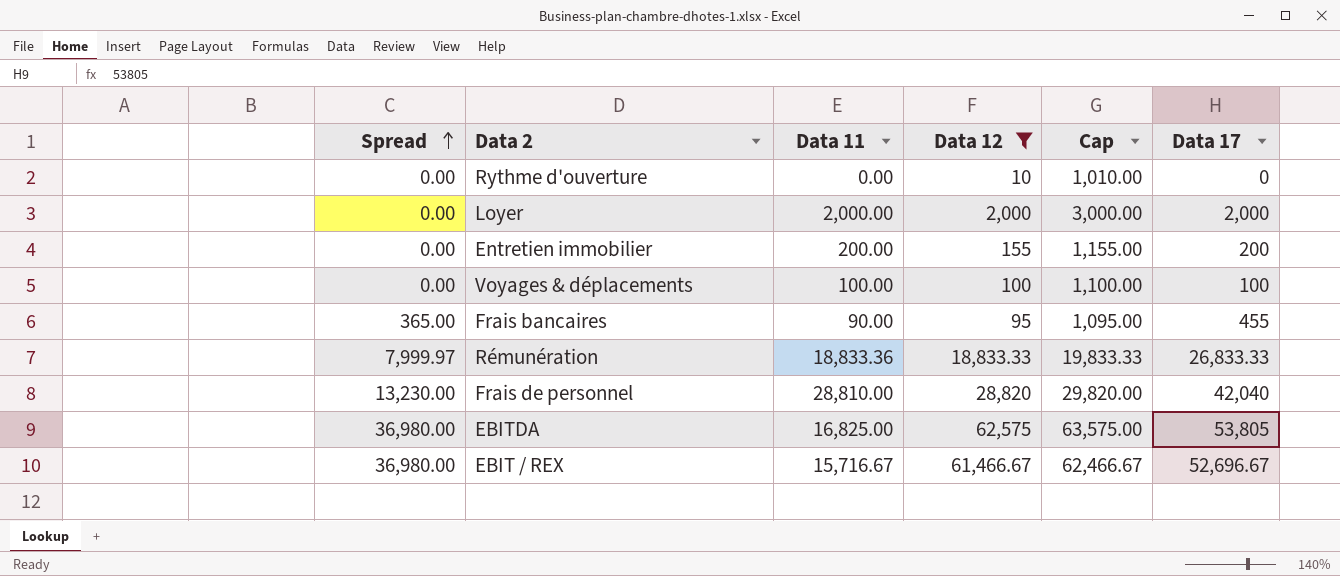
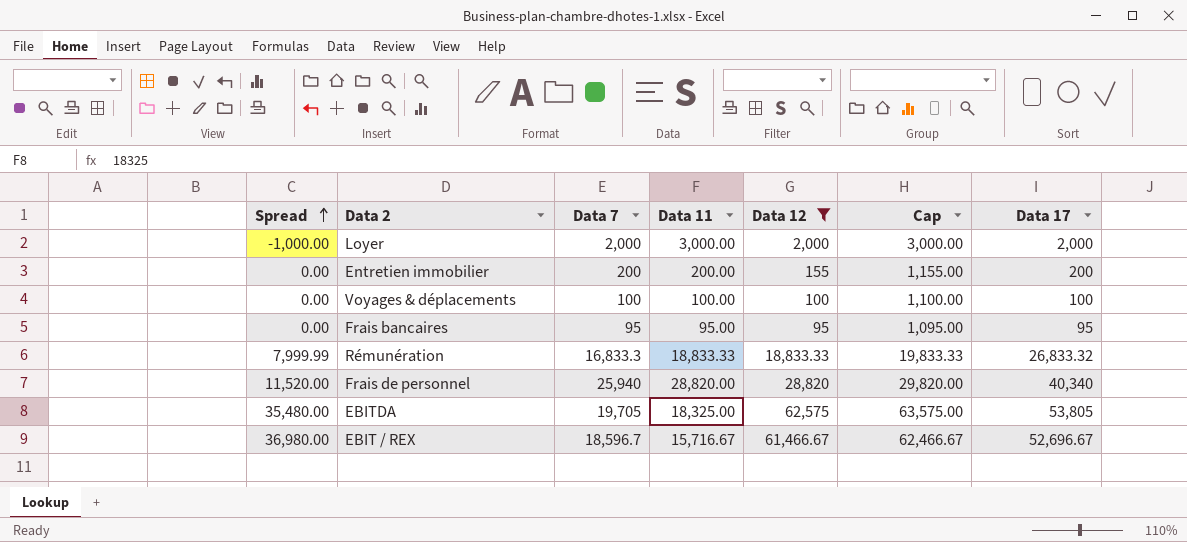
column Data 7 | position: none -> 3
row Rythme d'ouverture: 0.00 | 0.00 | 10 | 1,010.00 | 0 -> none
Loyer | Spread: 0.00 -> -1,000.00
Loyer | Data 11: 2,000.00 -> 3,000.00
Frais bancaires | Spread: 365.00 -> 0.00
Frais bancaires | Data 11: 90.00 -> 95.00
Frais bancaires | Data 17: 455 -> 95
Rémunération | Spread: 7,999.97 -> 7,999.99
Rémunération | Data 11: 18,833.36 -> 18,833.33
Rémunération | Data 17: 26,833.33 -> 26,833.32
Frais de personnel | Spread: 13,230.00 -> 11,520.00
Frais de personnel | Data 11: 28,810.00 -> 28,820.00
Frais de personnel | Data 17: 42,040 -> 40,340
EBITDA | Spread: 36,980.00 -> 35,480.00
EBITDA | Data 11: 16,825.00 -> 18,325.00

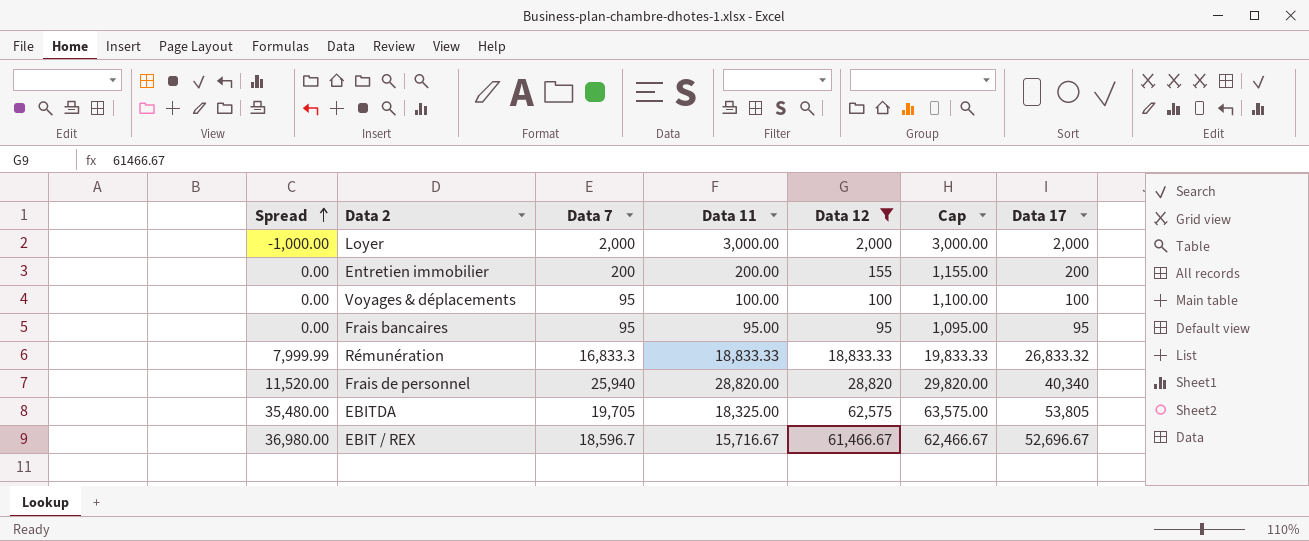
Voyages & déplacements | Data 7: 100 -> 95

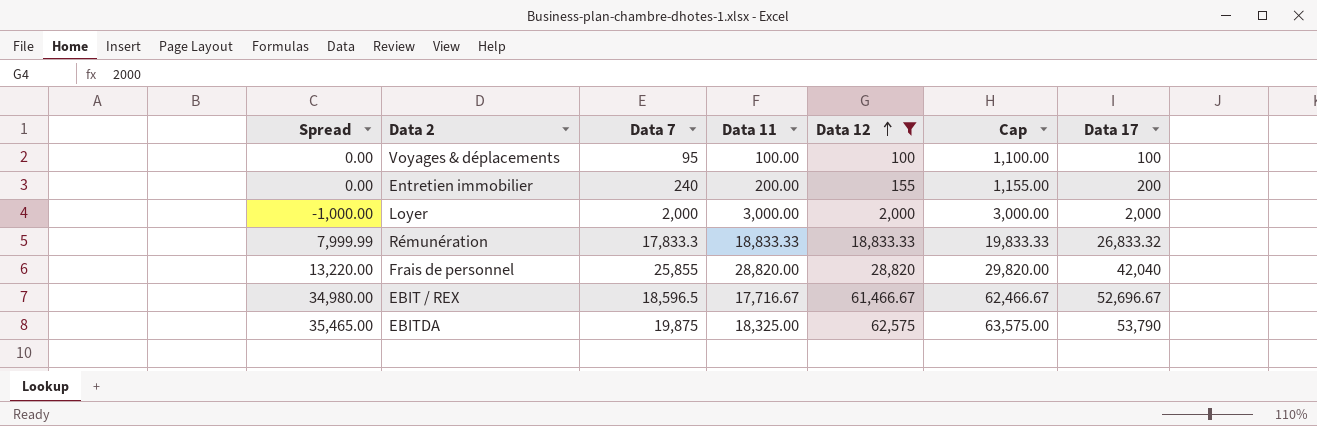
row order: Spread ascending -> Data 12 ascending
row Frais bancaires: 0.00 | 95 | 95.00 | 95 | 1,095.00 | 95 -> none
Entretien immobilier | Data 7: 200 -> 240
Rémunération | Data 7: 16,833.3 -> 17,833.3
Frais de personnel | Spread: 11,520.00 -> 13,220.00
Frais de personnel | Data 7: 25,940 -> 25,855
Frais de personnel | Data 17: 40,340 -> 42,040
EBIT / REX | Spread: 36,980.00 -> 34,980.00
EBIT / REX | Data 7: 18,596.7 -> 18,596.5
EBIT / REX | Data 11: 15,716.67 -> 17,716.67
EBITDA | Spread: 35,480.00 -> 35,465.00
EBITDA | Data 7: 19,705 -> 19,875
EBITDA | Data 17: 53,805 -> 53,790

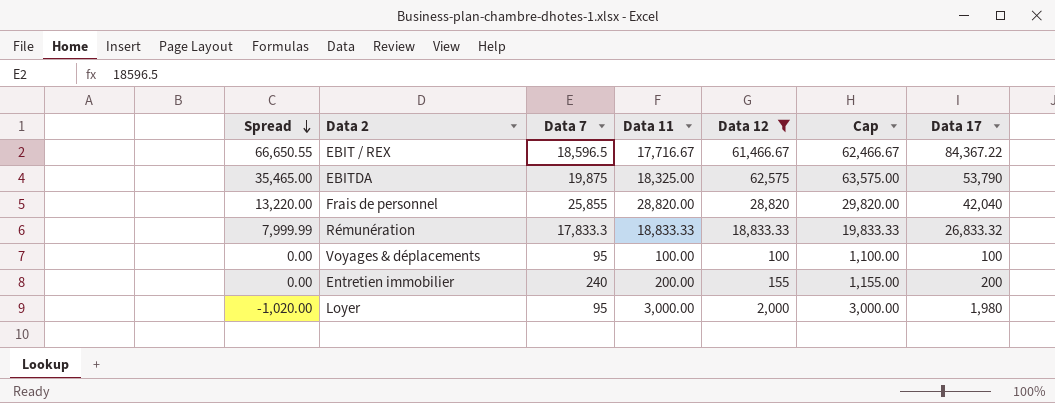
row order: Data 12 ascending -> Spread descending
EBIT / REX | Spread: 34,980.00 -> 66,650.55
EBIT / REX | Data 17: 52,696.67 -> 84,367.22
Loyer | Spread: -1,000.00 -> -1,020.00
Loyer | Data 7: 2,000 -> 95
Loyer | Data 17: 2,000 -> 1,980

